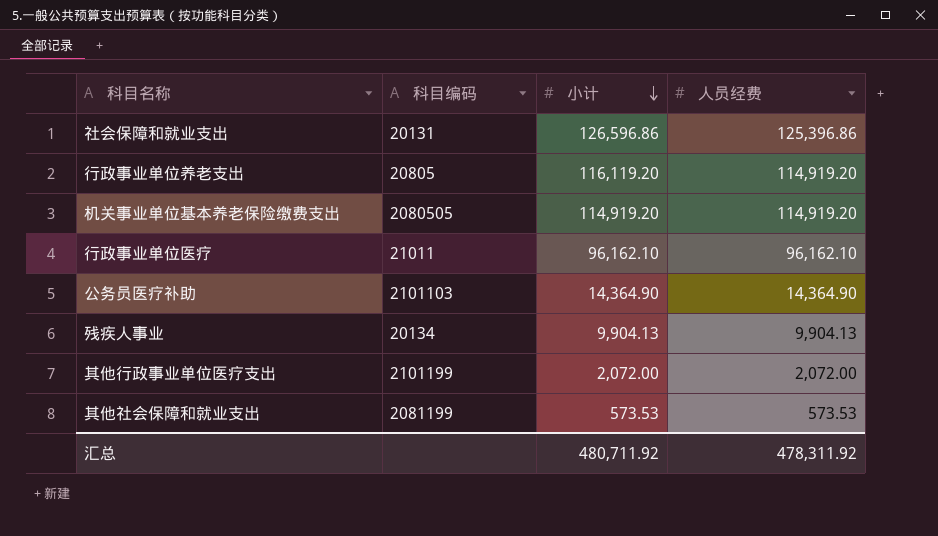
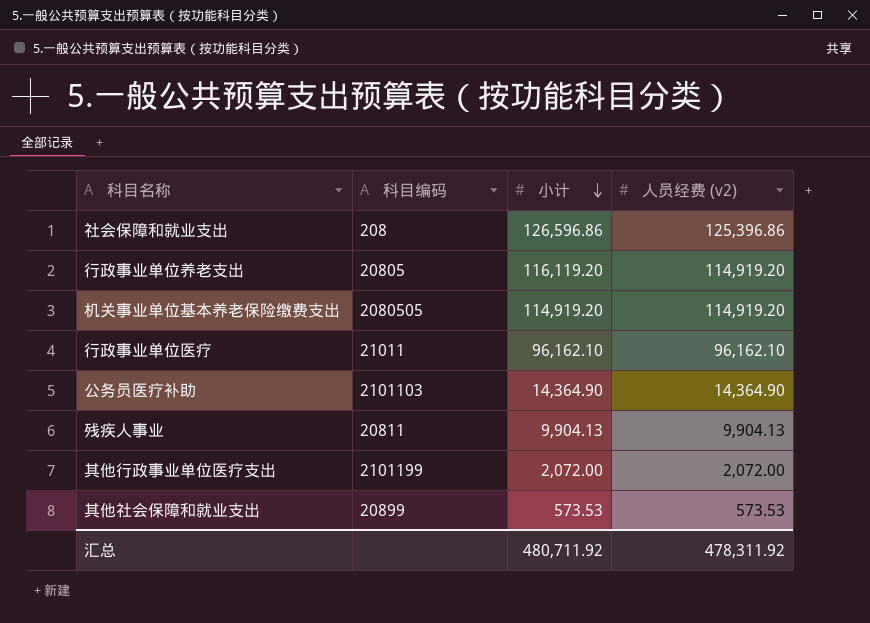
column name: 人员经费 -> 人员经费 (v2)
社会保障和就业支出 | 科目编码: 20131 -> 208
残疾人事业 | 科目编码: 20134 -> 20811
其他社会保障和就业支出 | 科目编码: 2081199 -> 20899

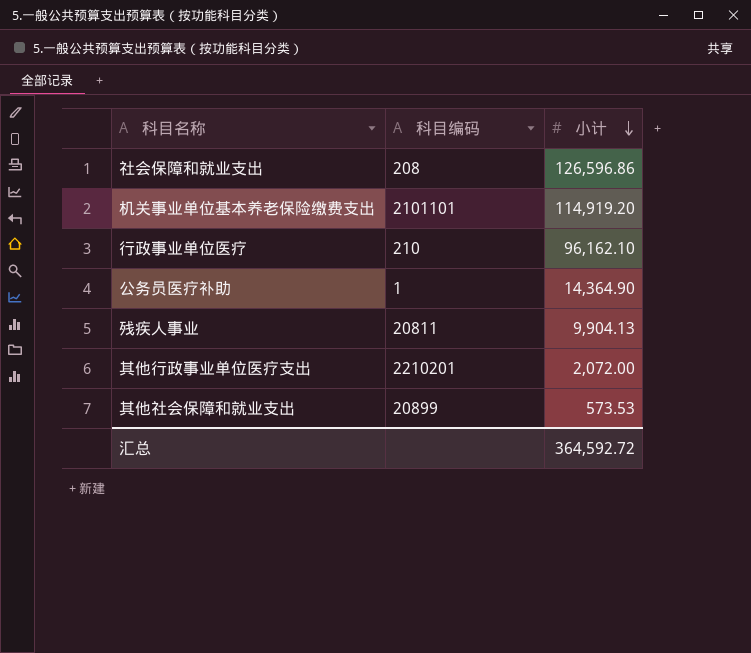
column 人员经费 (v2) | position: 4 -> none
row 行政事业单位养老支出: 20805 | 116,119.20 | 114,919.20 -> none
机关事业单位基本养老保险缴费支出 | 科目编码: 2080505 -> 2101101
行政事业单位医疗 | 科目编码: 21011 -> 210
公务员医疗补助 | 科目编码: 2101103 -> 1
其他行政事业单位医疗支出 | 科目编码: 2101199 -> 2210201
汇总 | 小计: 480,711.92 -> 364,592.72

